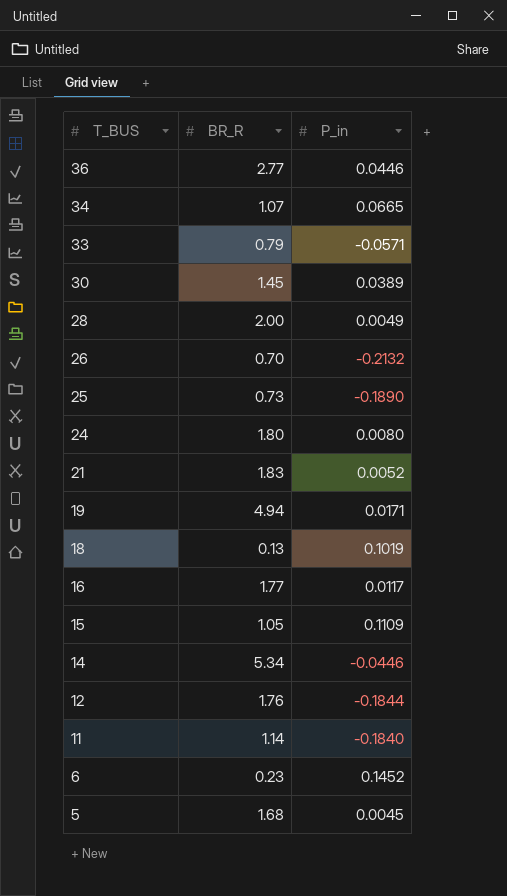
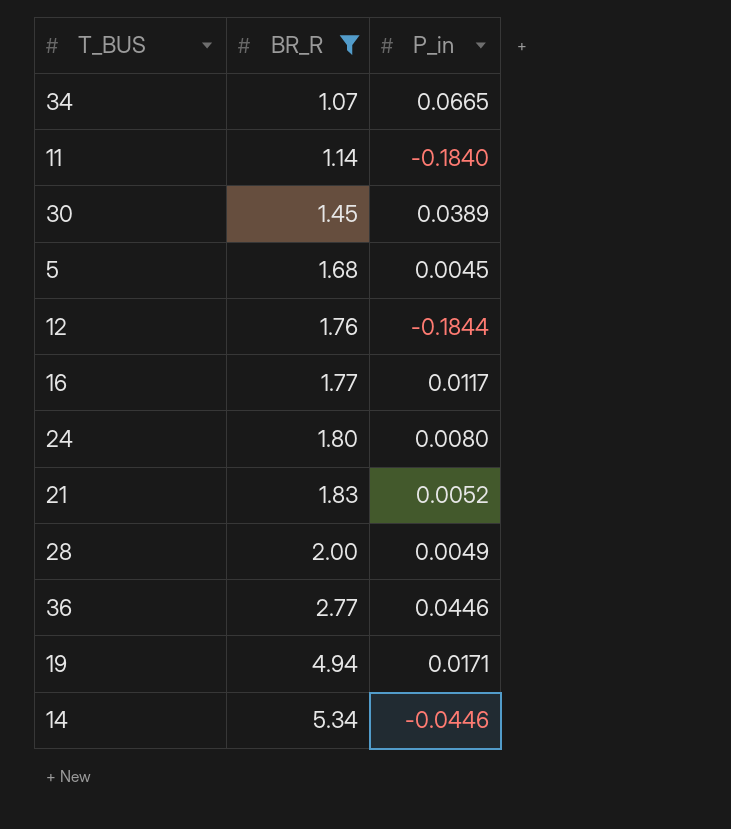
filter: none -> BR_R >= 1.07
row order: T_BUS descending -> BR_R ascending

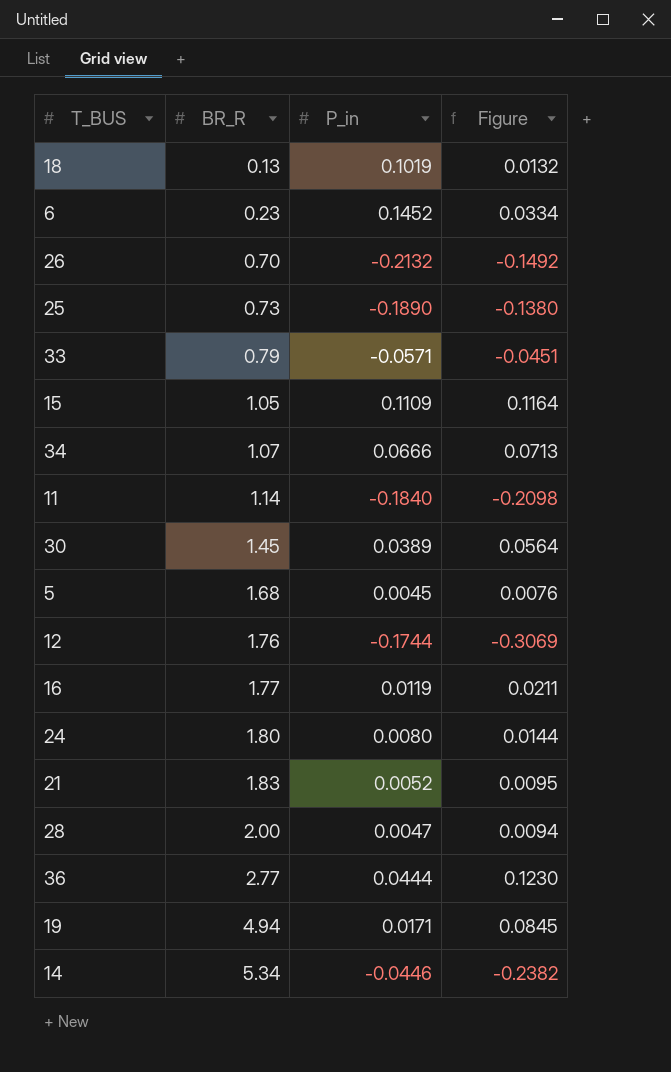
filter: BR_R >= 1.07 -> none
column Figure | formula: none -> [BR_R] * [P_in]
34 | P_in: 0.0665 -> 0.0666
12 | P_in: -0.1844 -> -0.1744
16 | P_in: 0.0117 -> 0.0119
28 | P_in: 0.0049 -> 0.0047
36 | P_in: 0.0446 -> 0.0444

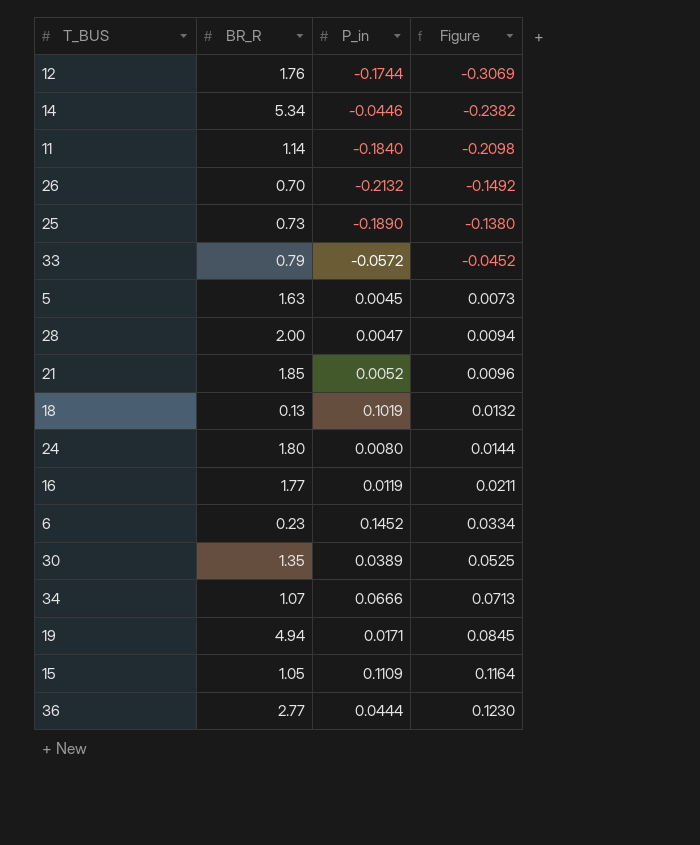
row order: BR_R ascending -> Figure ascending
33 | P_in: -0.0571 -> -0.0572
33 | Figure: -0.0451 -> -0.0452
5 | BR_R: 1.68 -> 1.63
5 | Figure: 0.0076 -> 0.0073
21 | BR_R: 1.83 -> 1.85
21 | Figure: 0.0095 -> 0.0096
30 | BR_R: 1.45 -> 1.35
30 | Figure: 0.0564 -> 0.0525

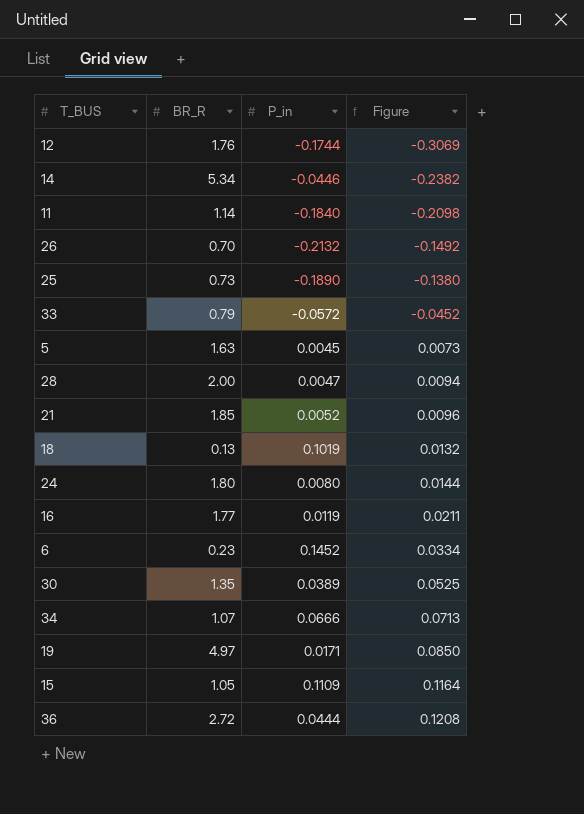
19 | BR_R: 4.94 -> 4.97
19 | Figure: 0.0845 -> 0.0850
36 | BR_R: 2.77 -> 2.72
36 | Figure: 0.1230 -> 0.1208

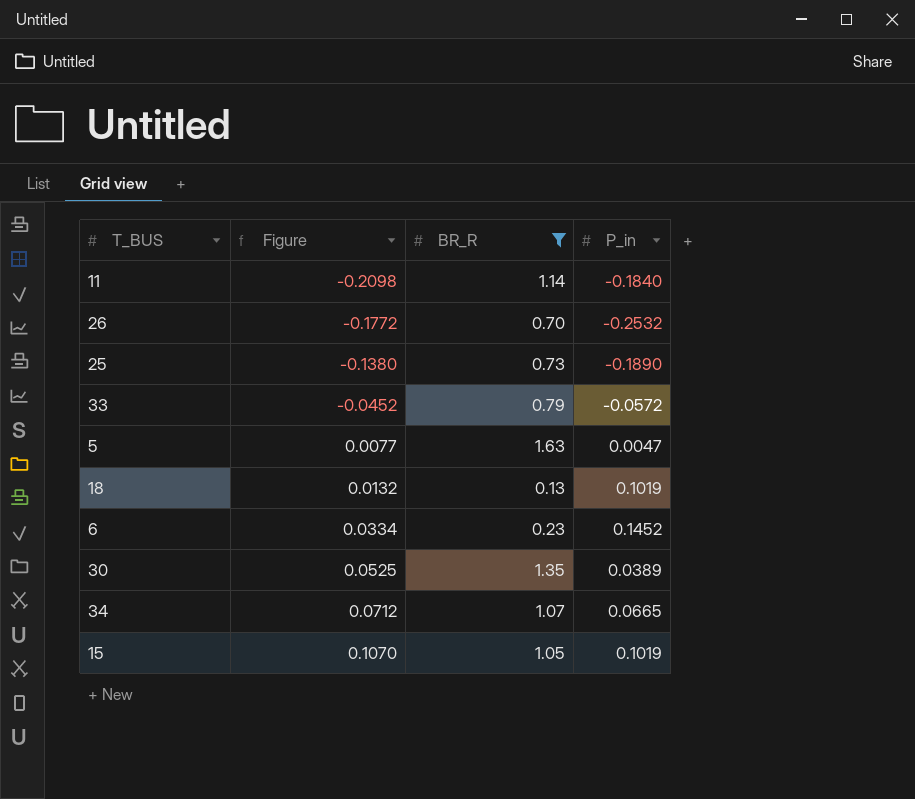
filter: none -> BR_R <= 1.63
column Figure | position: 4 -> 2
26 | Figure: -0.1492 -> -0.1772
26 | P_in: -0.2132 -> -0.2532
5 | Figure: 0.0073 -> 0.0077
5 | P_in: 0.0045 -> 0.0047
34 | Figure: 0.0713 -> 0.0712
34 | P_in: 0.0666 -> 0.0665
15 | Figure: 0.1164 -> 0.1070
15 | P_in: 0.1109 -> 0.1019

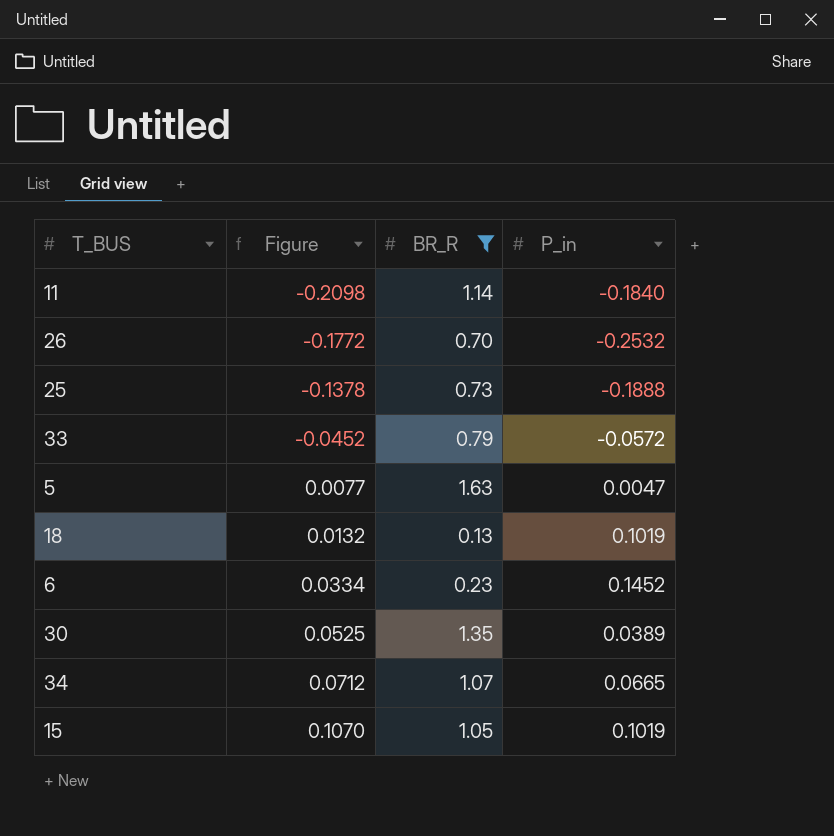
25 | Figure: -0.1380 -> -0.1378
25 | P_in: -0.1890 -> -0.1888

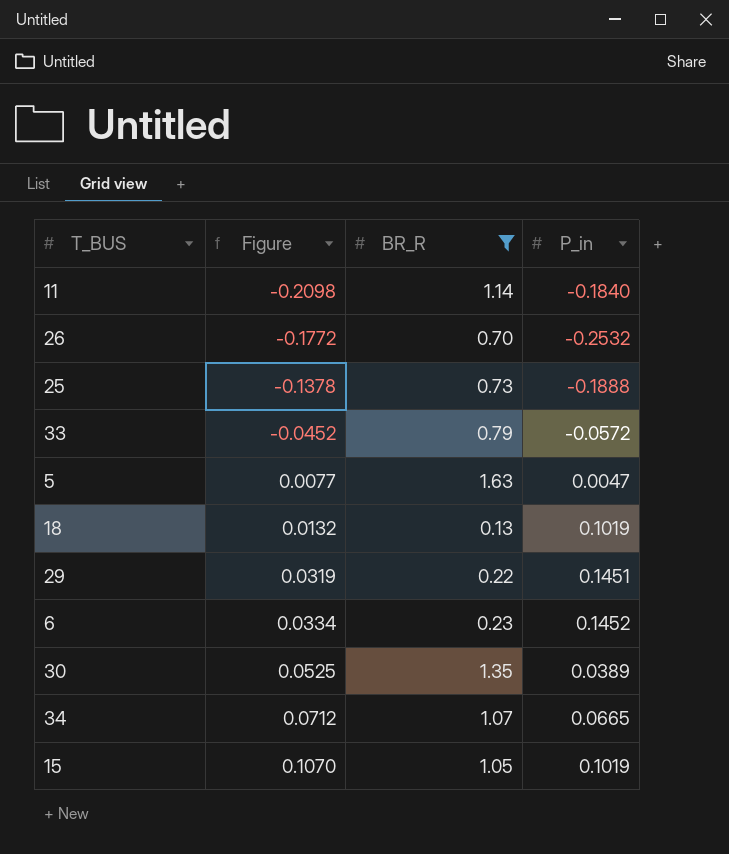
row 29: none -> 0.0319 | 0.22 | 0.1451

